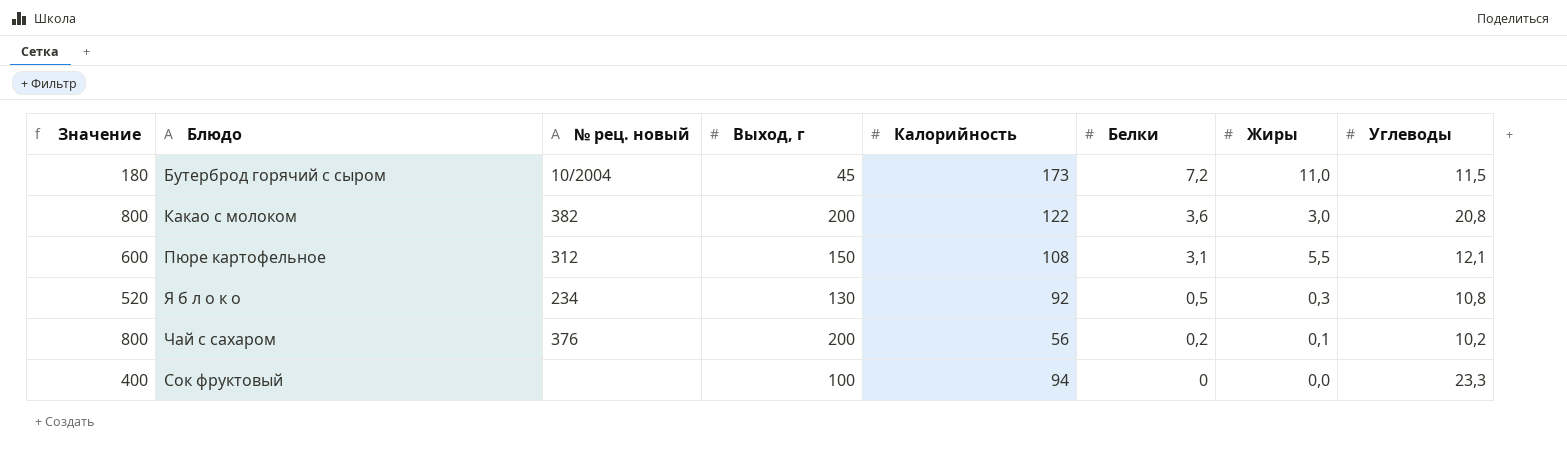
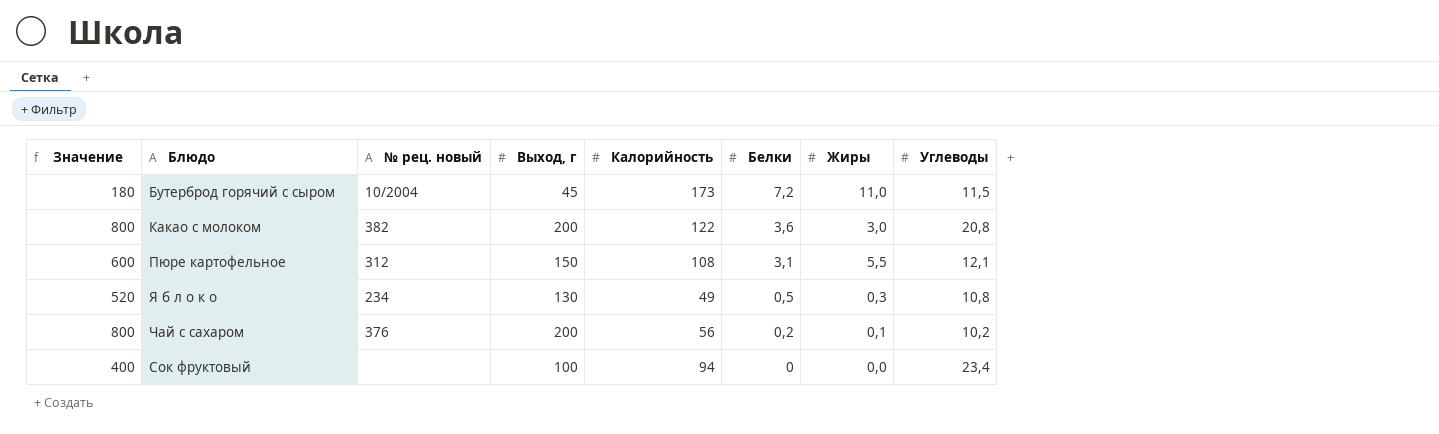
Я б л о к о | Калорийность: 92 -> 49
Сок фруктовый | Углеводы: 23,3 -> 23,4

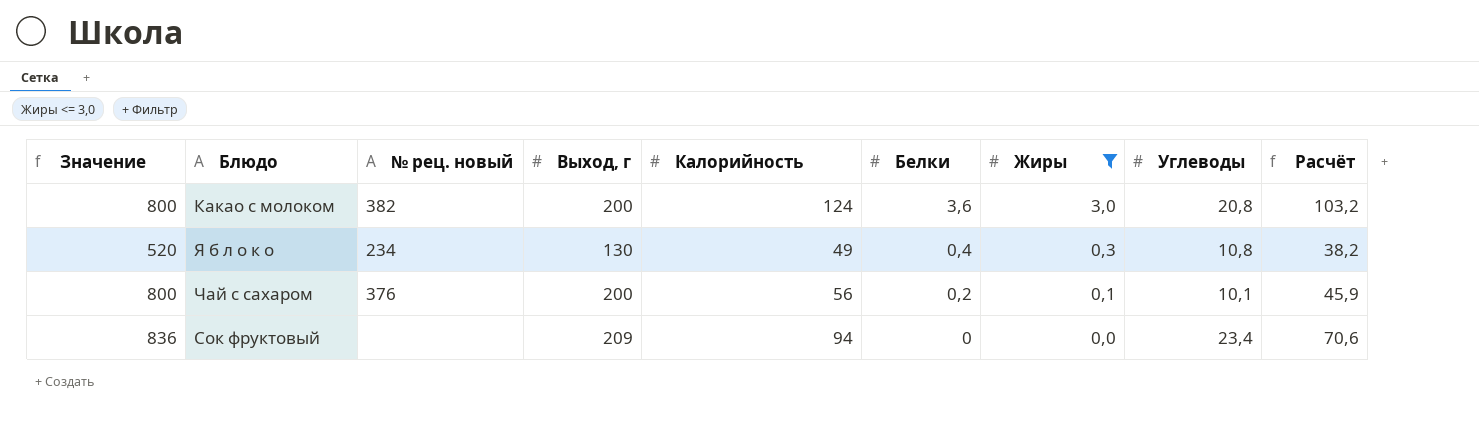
filter: none -> Жиры <= 3,0
column Расчёт | formula: none -> [Калорийность] - [Углеводы]
Какао с молоком | Калорийность: 122 -> 124
Я б л о к о | Белки: 0,5 -> 0,4
Чай с сахаром | Углеводы: 10,2 -> 10,1
Сок фруктовый | Значение: 400 -> 836
Сок фруктовый | Выход, г: 100 -> 209

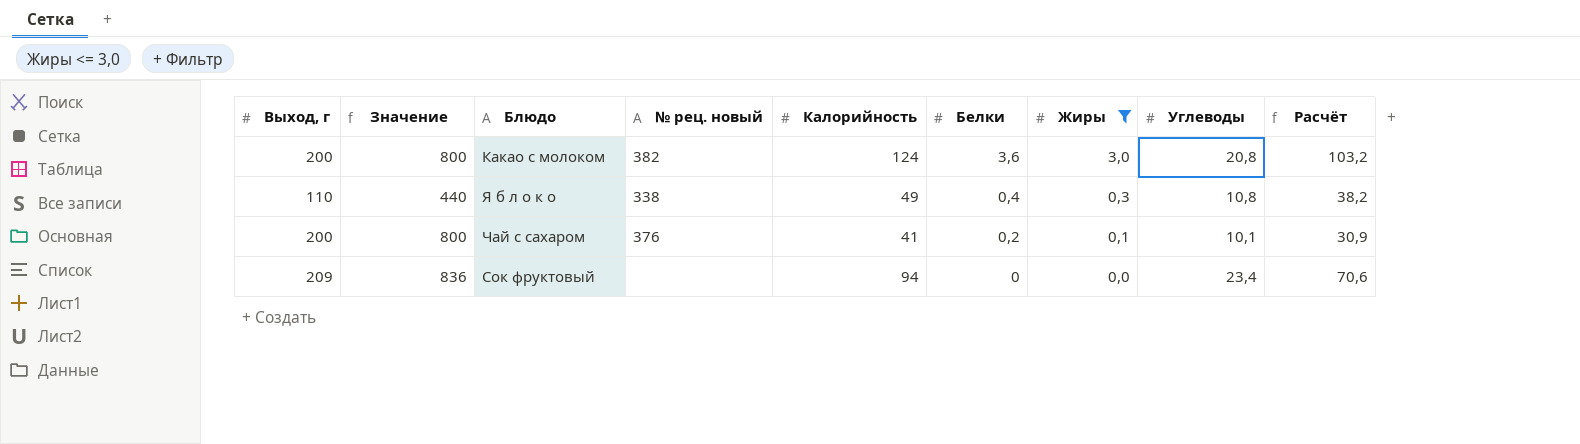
column Выход, г | position: 4 -> 1
Я б л о к о | Выход, г: 130 -> 110
Я б л о к о | Значение: 520 -> 440
Я б л о к о | № рец. новый: 234 -> 338
Чай с сахаром | Калорийность: 56 -> 41
Чай с сахаром | Расчёт: 45,9 -> 30,9

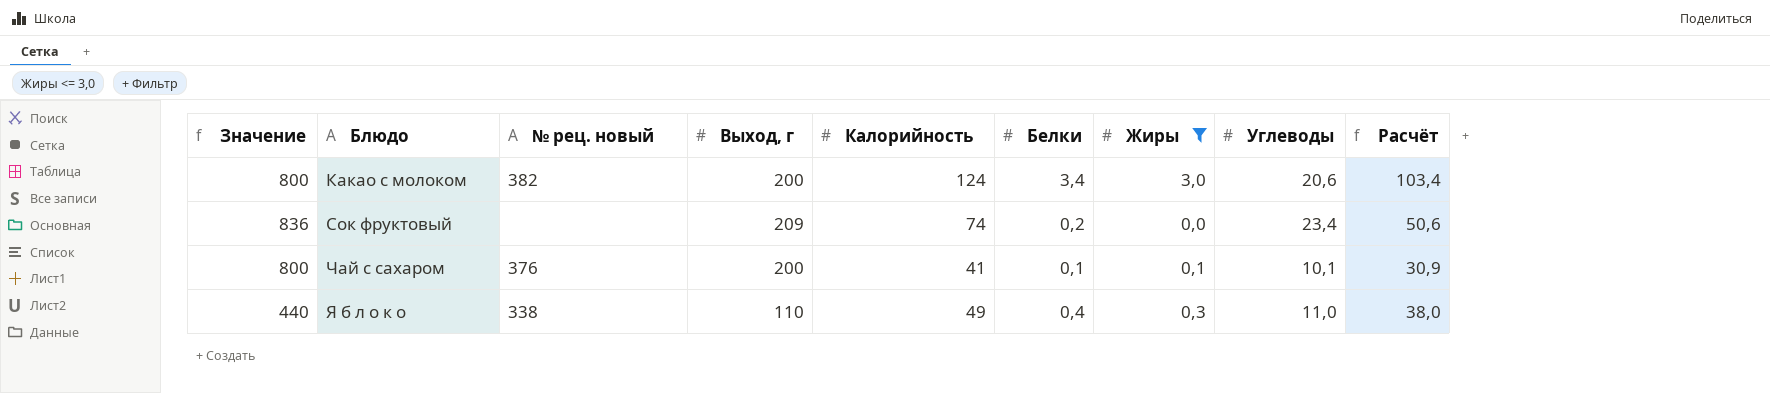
row order: Белки descending -> Блюдо ascending
column Выход, г | position: 1 -> 4
Какао с молоком | Белки: 3,6 -> 3,4
Какао с молоком | Углеводы: 20,8 -> 20,6
Какао с молоком | Расчёт: 103,2 -> 103,4
Сок фруктовый | Калорийность: 94 -> 74
Сок фруктовый | Белки: 0 -> 0,2
Сок фруктовый | Расчёт: 70,6 -> 50,6
Чай с сахаром | Белки: 0,2 -> 0,1
Я б л о к о | Углеводы: 10,8 -> 11,0
Я б л о к о | Расчёт: 38,2 -> 38,0

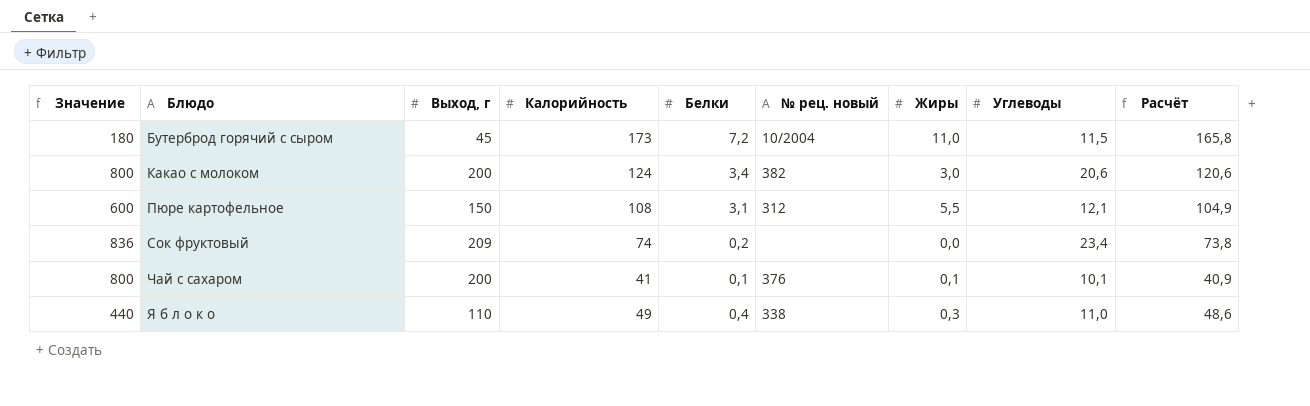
filter: Жиры <= 3,0 -> none
column № рец. новый | position: 3 -> 6
column Расчёт | formula: [Калорийность] - [Углеводы] -> [Калорийность] - [Белки]

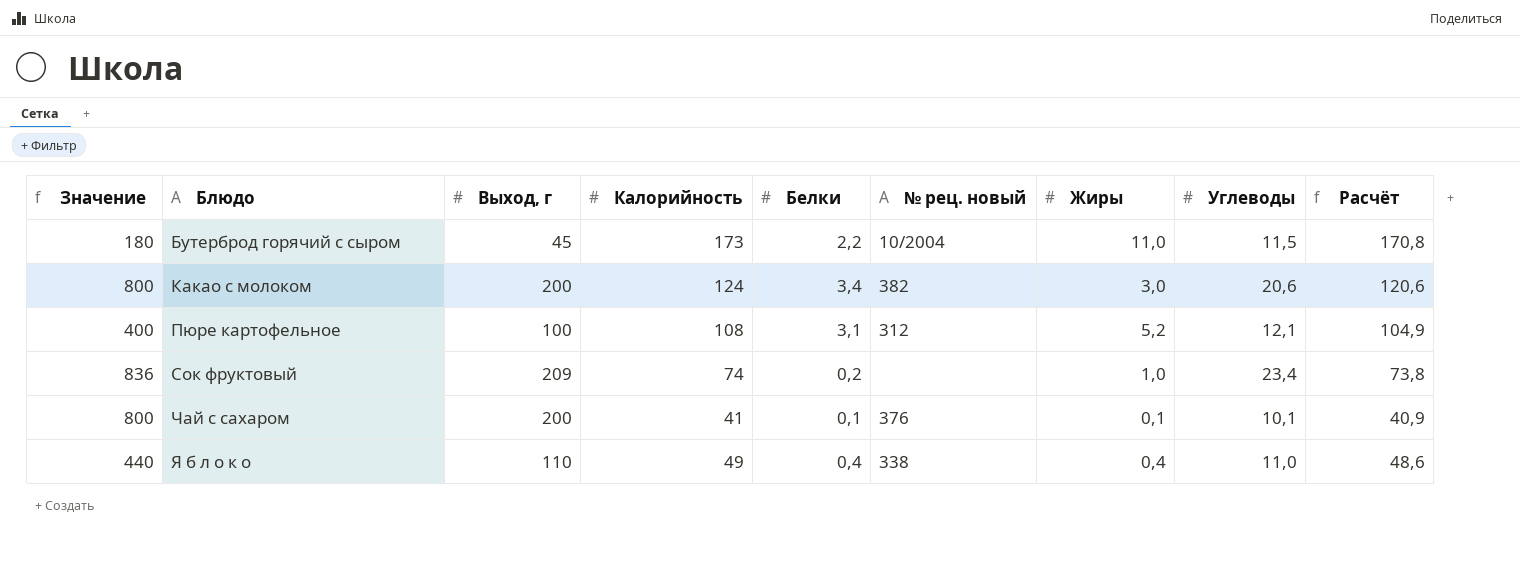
Бутерброд горячий с сыром | Белки: 7,2 -> 2,2
Бутерброд горячий с сыром | Расчёт: 165,8 -> 170,8
Пюре картофельное | Значение: 600 -> 400
Пюре картофельное | Выход, г: 150 -> 100
Пюре картофельное | Жиры: 5,5 -> 5,2
Сок фруктовый | Жиры: 0,0 -> 1,0
Я б л о к о | Жиры: 0,3 -> 0,4

